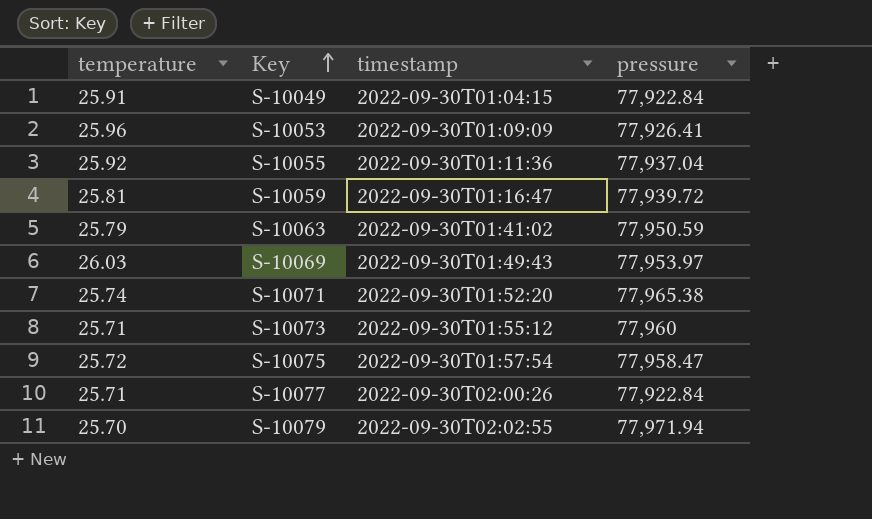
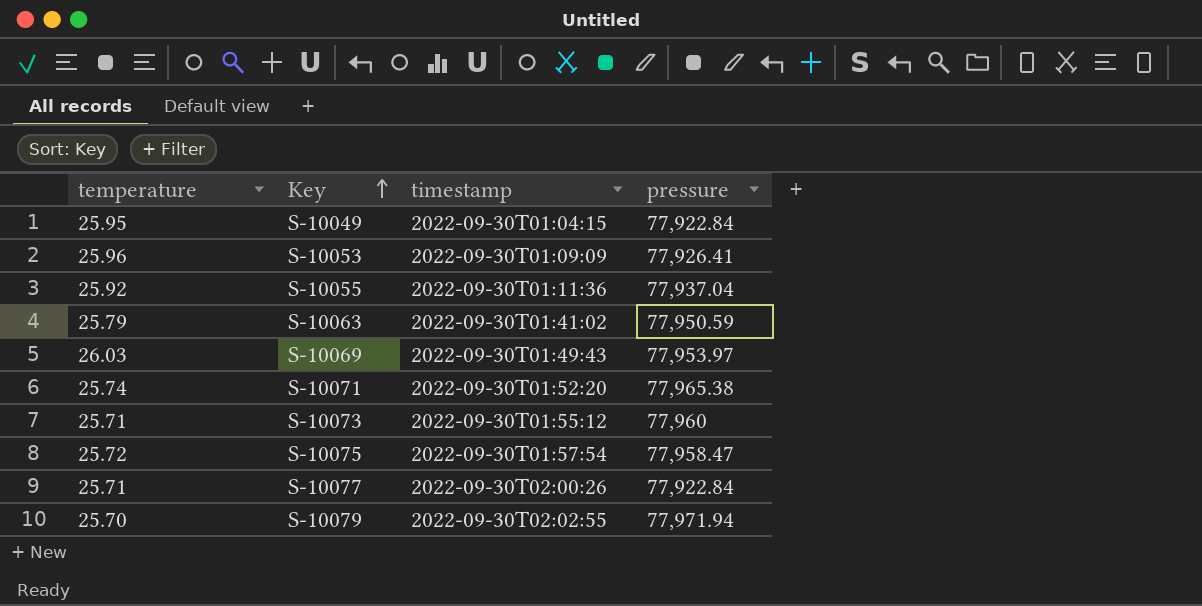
row S-10059: 25.81 | 2022-09-30T01:16:47 | 77,939.72 -> none
S-10049 | temperature: 25.91 -> 25.95

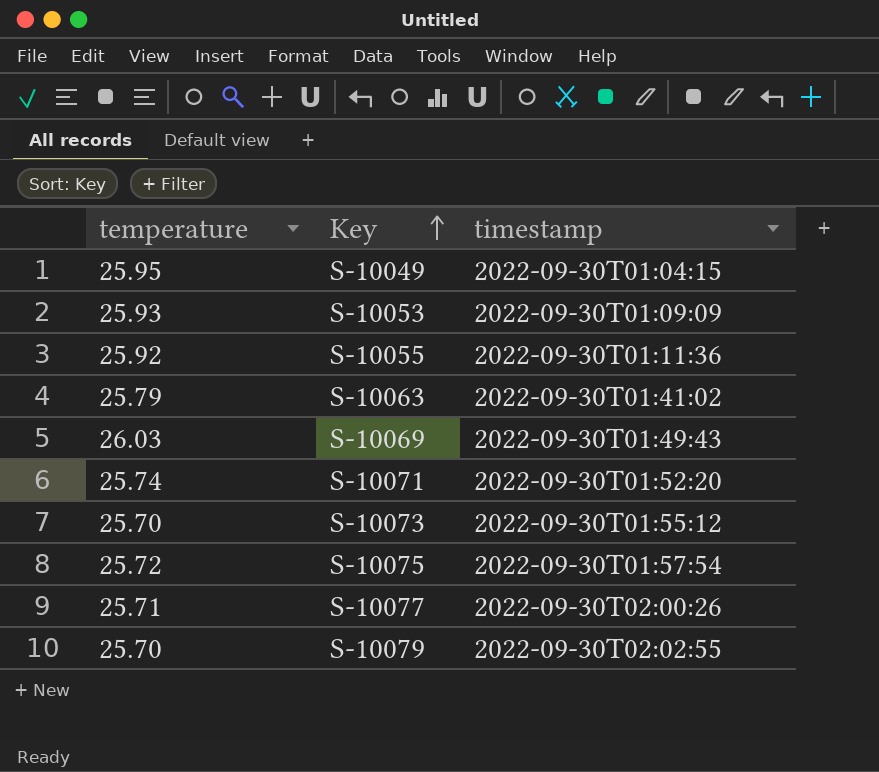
column pressure | position: 4 -> none
S-10053 | temperature: 25.96 -> 25.93
S-10073 | temperature: 25.71 -> 25.70

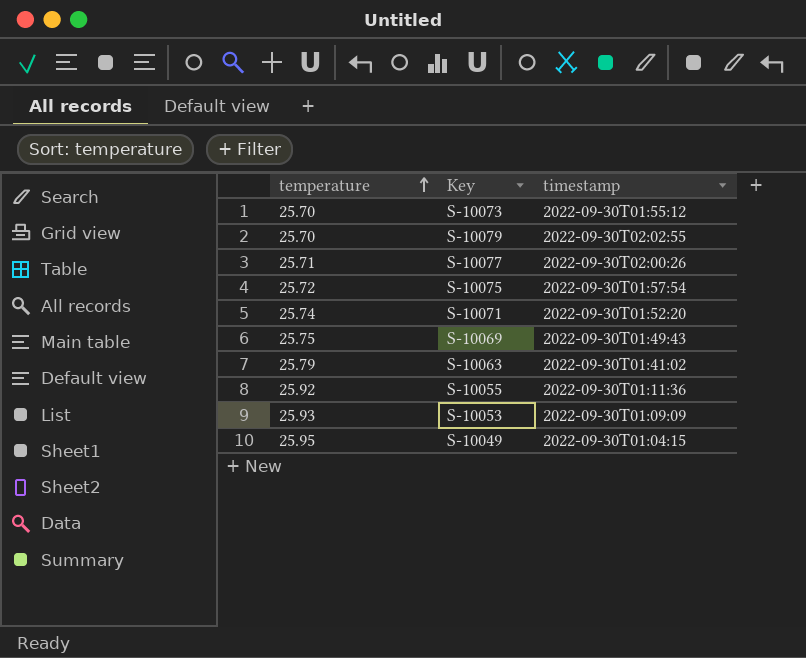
row order: Key ascending -> temperature ascending
S-10069 | temperature: 26.03 -> 25.75

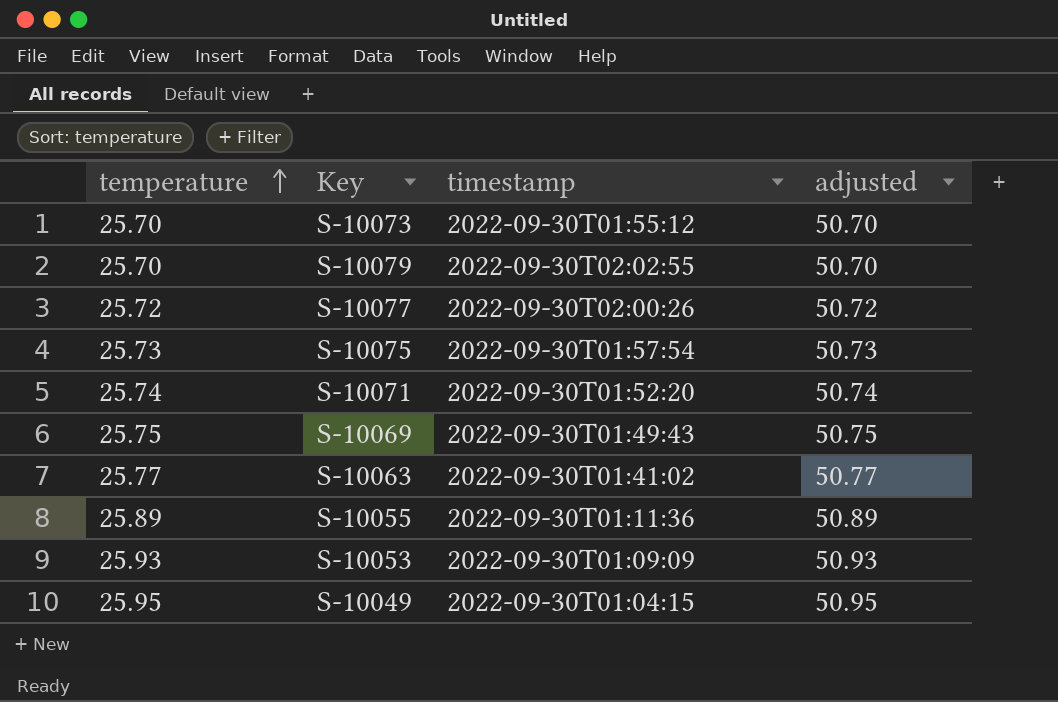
column adjusted | formula: none -> [temperature] + 25
S-10077 | temperature: 25.71 -> 25.72
S-10075 | temperature: 25.72 -> 25.73
S-10063 | temperature: 25.79 -> 25.77
S-10055 | temperature: 25.92 -> 25.89

